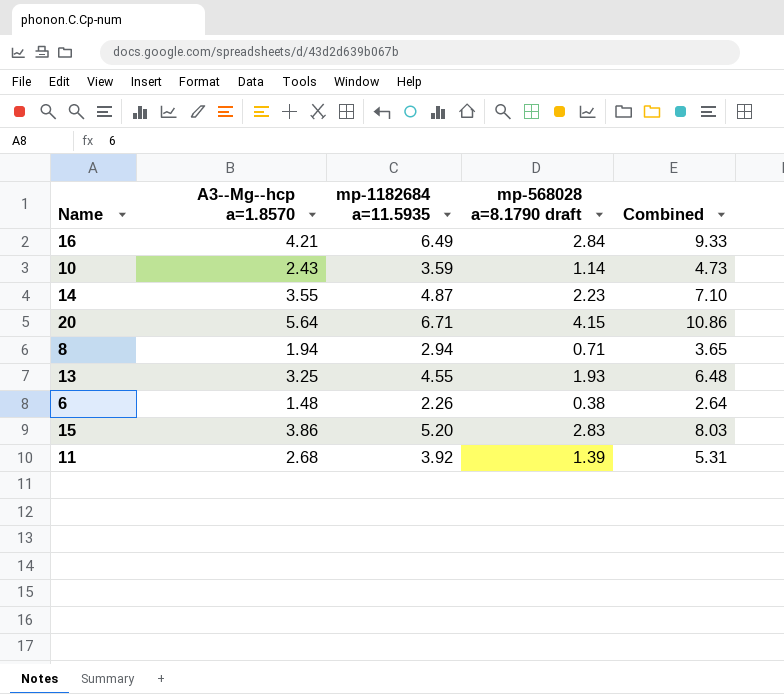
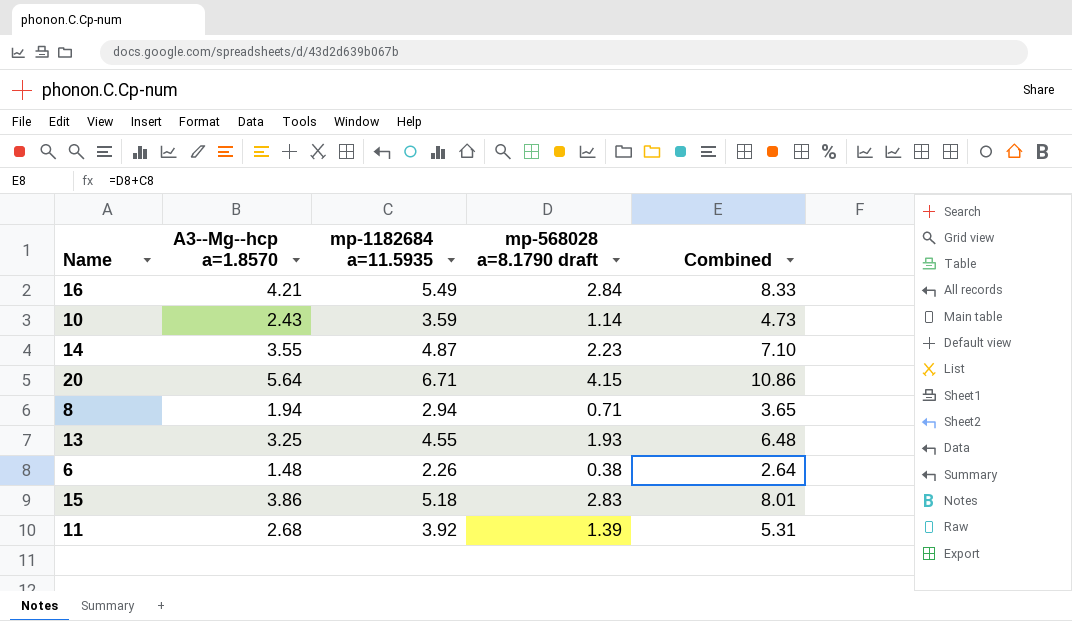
16 | mp-1182684 a=11.5935: 6.49 -> 5.49
16 | Combined: 9.33 -> 8.33
15 | mp-1182684 a=11.5935: 5.20 -> 5.18
15 | Combined: 8.03 -> 8.01

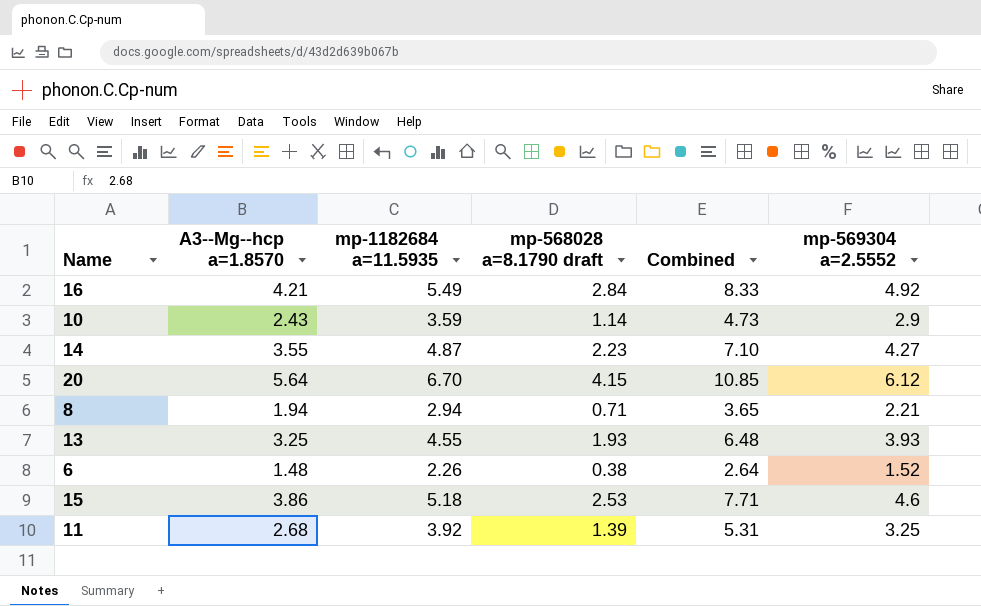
column mp-569304 a=2.5552 | position: none -> 6
20 | mp-1182684 a=11.5935: 6.71 -> 6.70
20 | Combined: 10.86 -> 10.85
15 | mp-568028 a=8.1790 draft: 2.83 -> 2.53
15 | Combined: 8.01 -> 7.71

